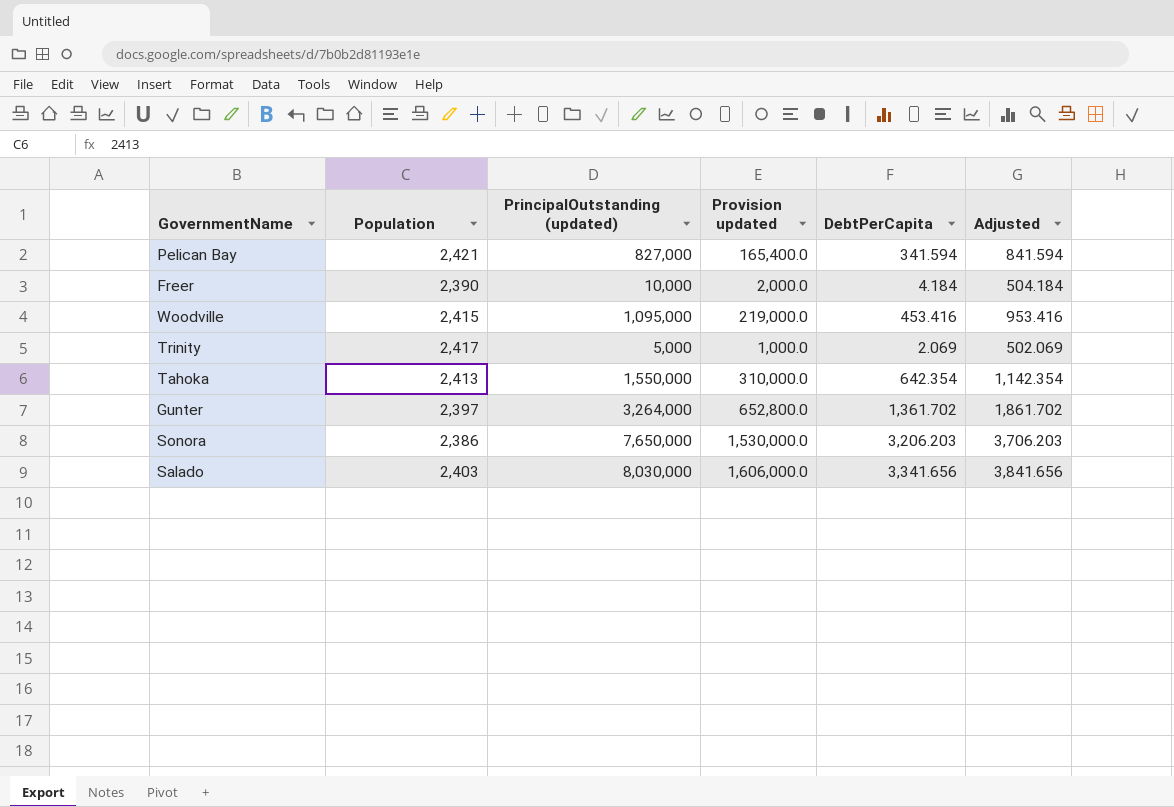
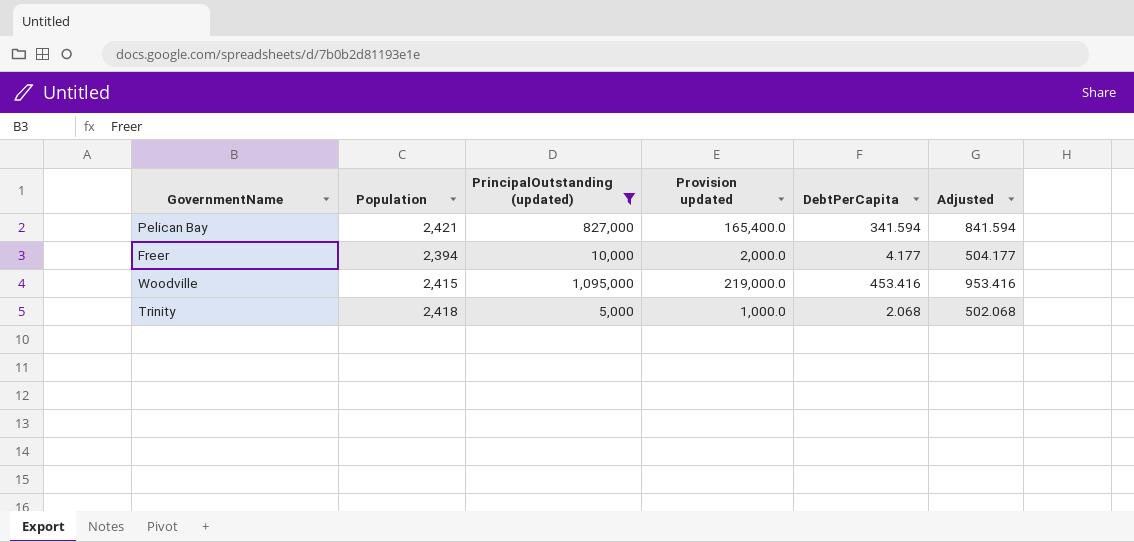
filter: none -> PrincipalOutstanding (updated) <= 1,095,000
Freer | Population: 2,390 -> 2,394
Freer | DebtPerCapita: 4.184 -> 4.177
Freer | Adjusted: 504.184 -> 504.177
Trinity | Population: 2,417 -> 2,418
Trinity | DebtPerCapita: 2.069 -> 2.068
Trinity | Adjusted: 502.069 -> 502.068

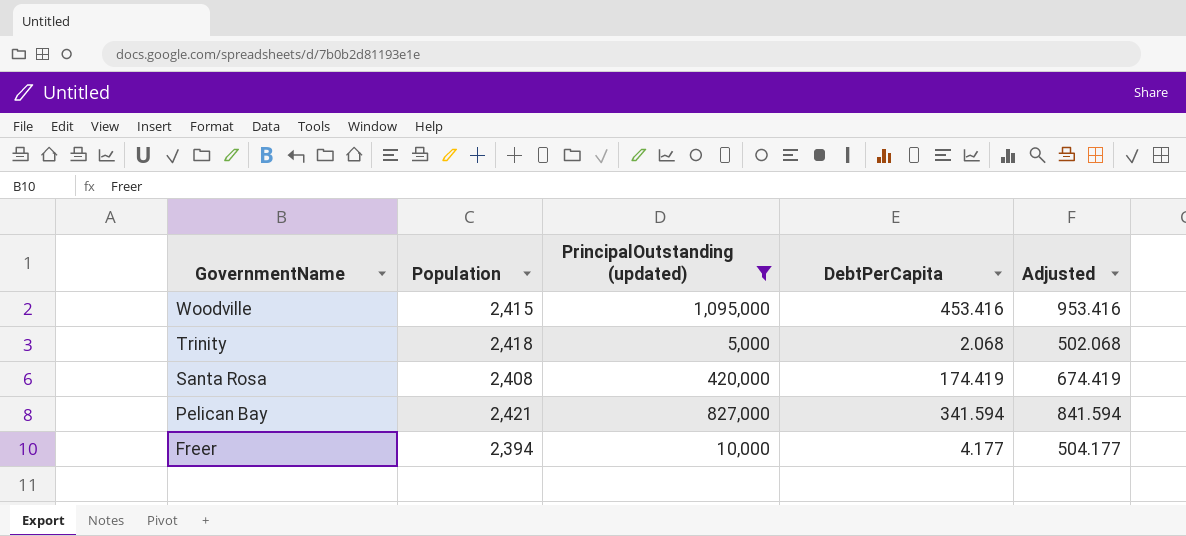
row order: none -> GovernmentName descending
column Provision updated | formula: [PrincipalOutstanding (updated)] * 0.2 -> none
row Santa Rosa: none -> 2,408 | 420,000 | 174.419 | 674.419

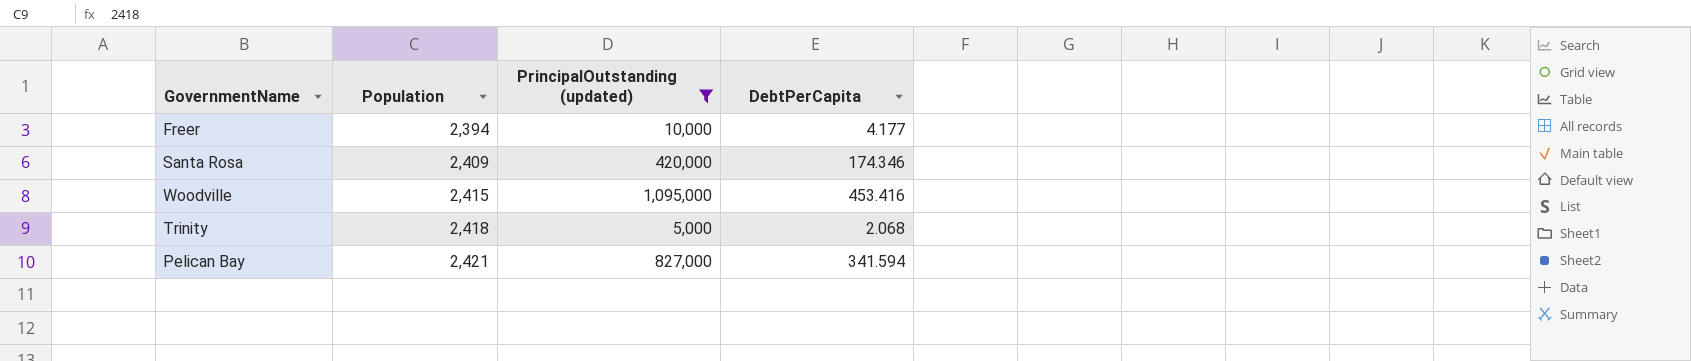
row order: GovernmentName descending -> Population ascending
column Adjusted | formula: [DebtPerCapita] + 500 -> none
Santa Rosa | Population: 2,408 -> 2,409
Santa Rosa | DebtPerCapita: 174.419 -> 174.346

